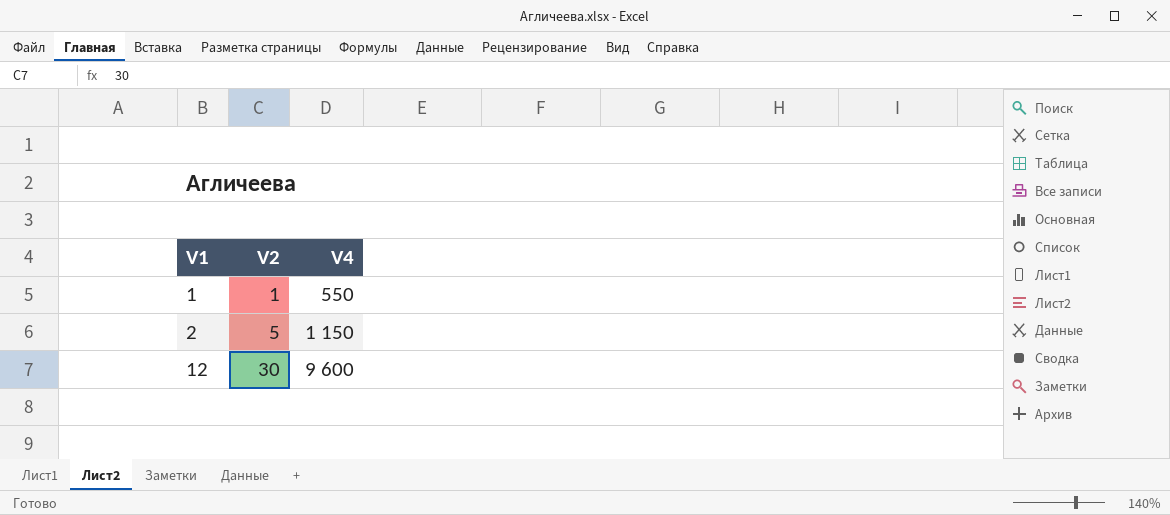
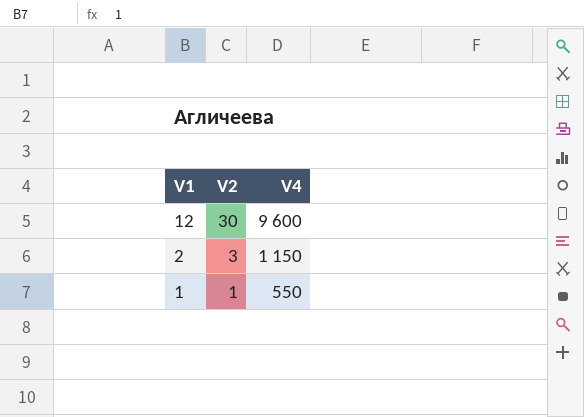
row order: V1 ascending -> V1 descending
2 | V2: 5 -> 3

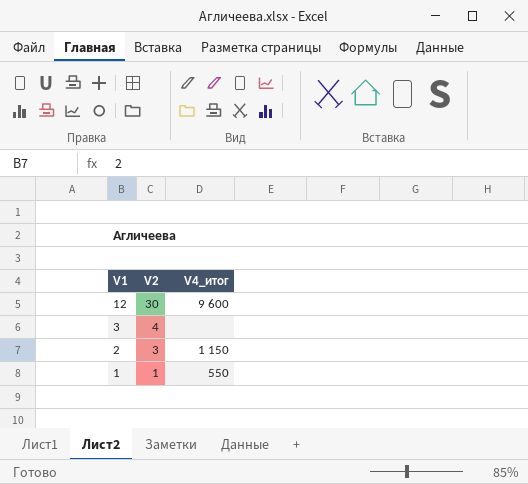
column name: V4 -> V4_итог
row 3: none -> 4 | none

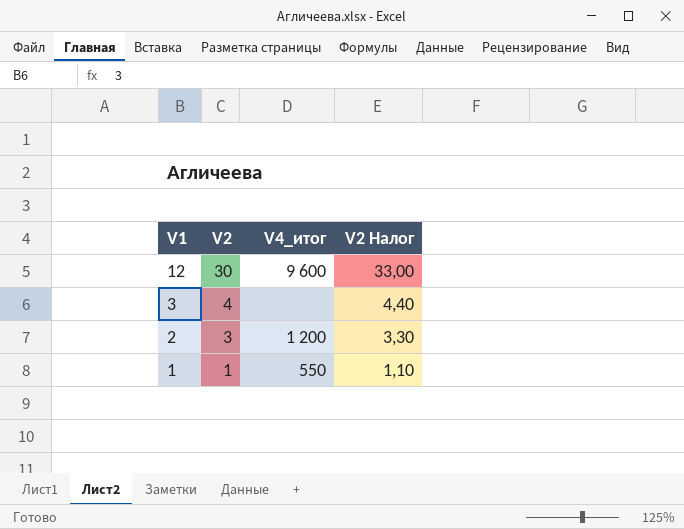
column V2 Налог | formula: none -> [V2] * 1,1
2 | V4_итог: 1 150 -> 1 200

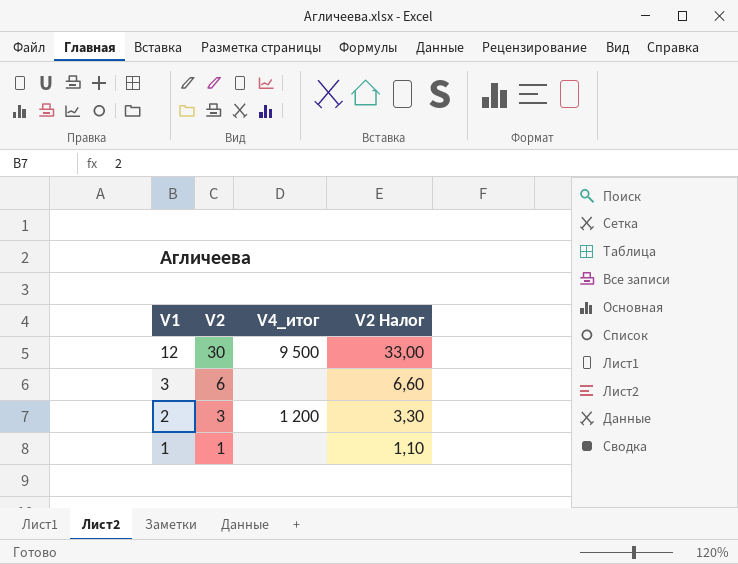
12 | V4_итог: 9 600 -> 9 500
3 | V2: 4 -> 6
3 | V2 Налог: 4,40 -> 6,60
1 | V4_итог: 550 -> none

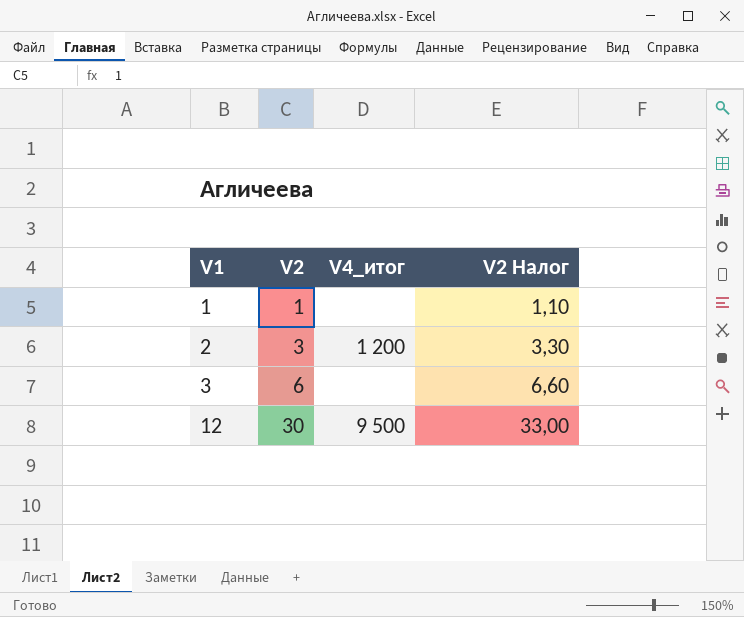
row order: V1 descending -> V1 ascending

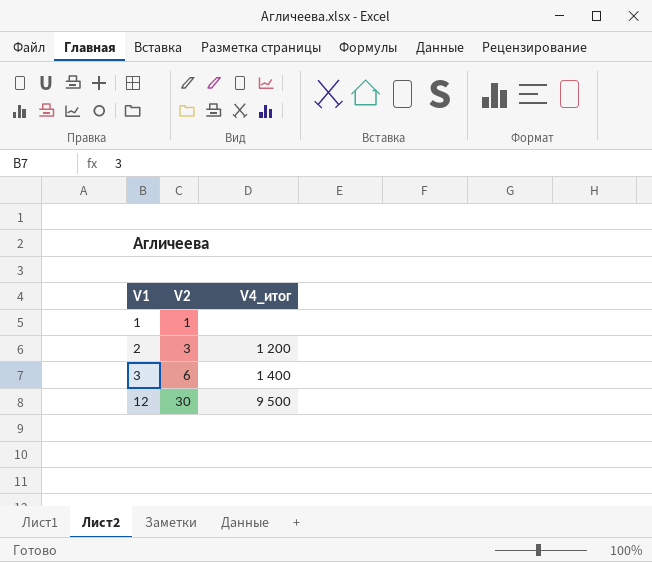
column V2 Налог | formula: [V2] * 1,1 -> none
3 | V4_итог: none -> 1 400

